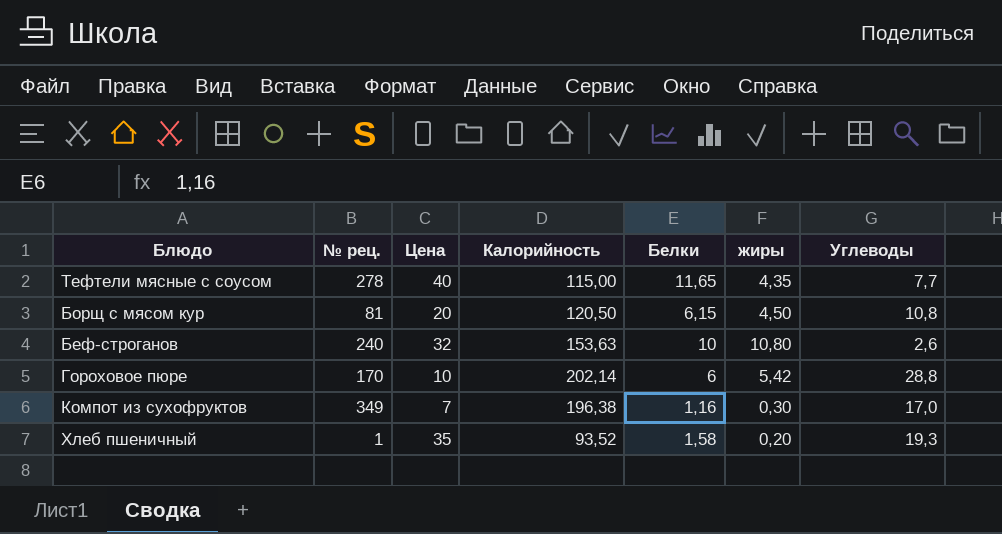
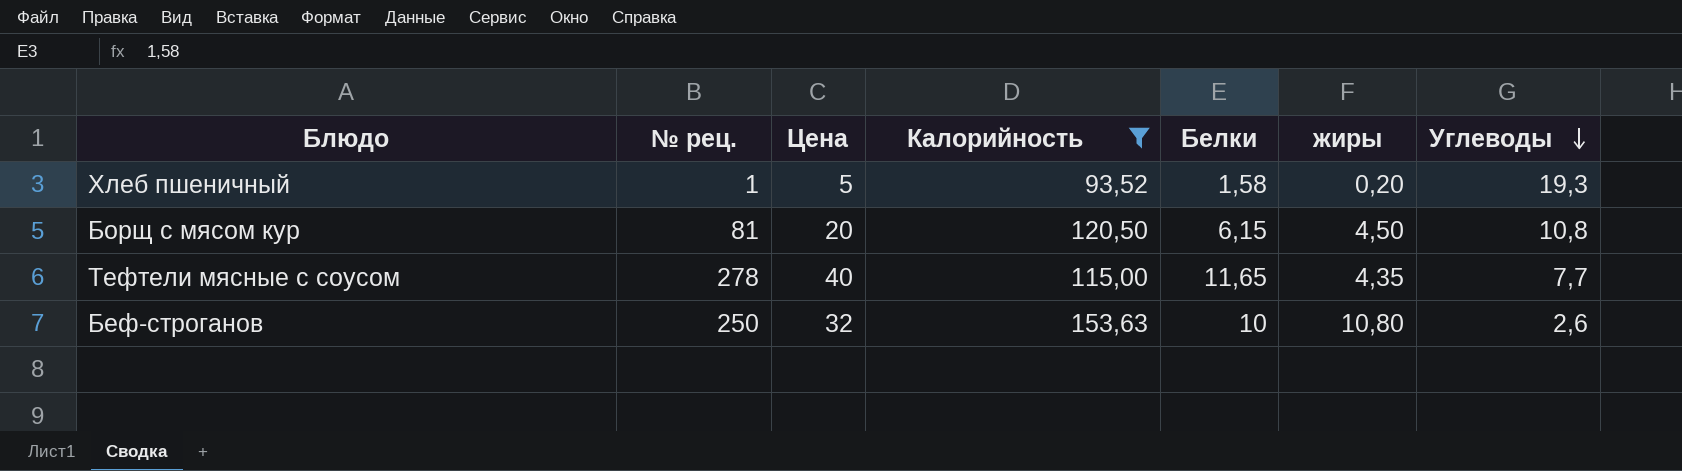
filter: none -> Калорийность <= 153,63
row order: none -> Углеводы descending
Хлеб пшеничный | Цена: 35 -> 5
Беф-строганов | № рец.: 240 -> 250

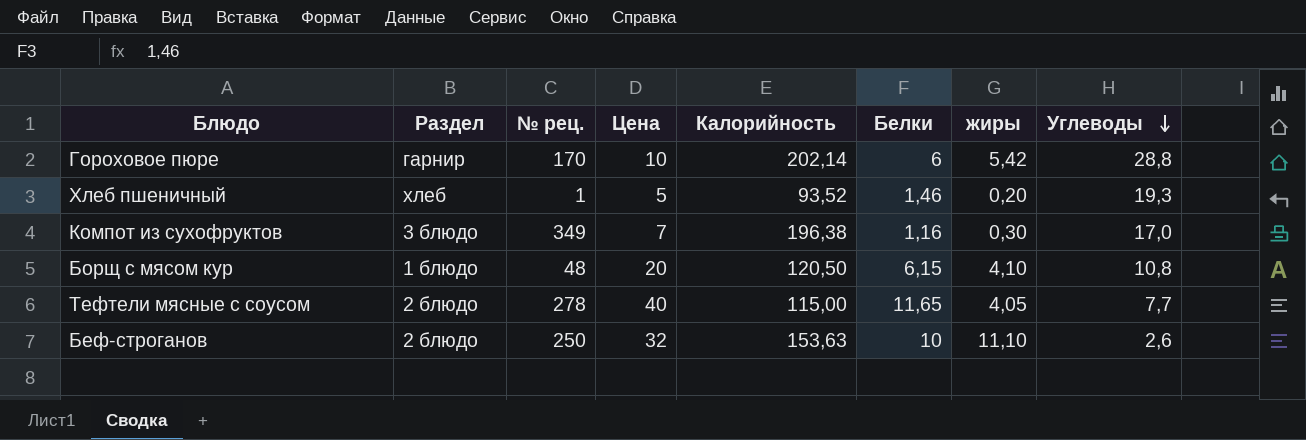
filter: Калорийность <= 153,63 -> none
column Раздел | position: none -> 2
Хлеб пшеничный | Белки: 1,58 -> 1,46
Борщ с мясом кур | № рец.: 81 -> 48
Борщ с мясом кур | жиры: 4,50 -> 4,10
Тефтели мясные с соусом | жиры: 4,35 -> 4,05
Беф-строганов | жиры: 10,80 -> 11,10

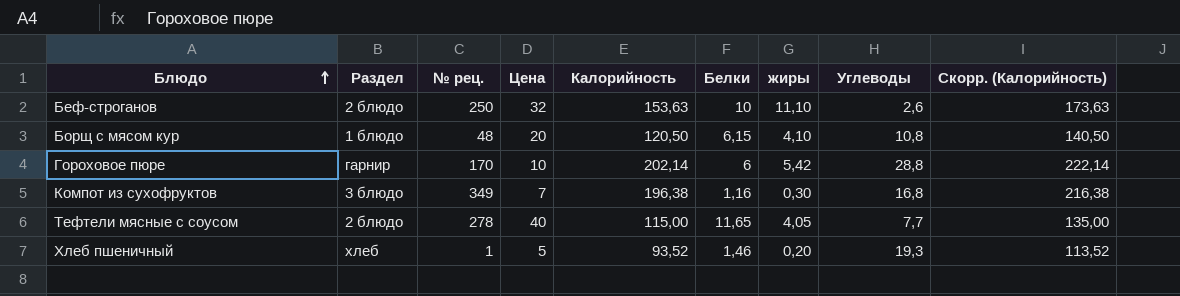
row order: Углеводы descending -> Блюдо ascending
column Скорр. (Калорийность) | formula: none -> [Калорийность] + 20
Компот из сухофруктов | Углеводы: 17,0 -> 16,8

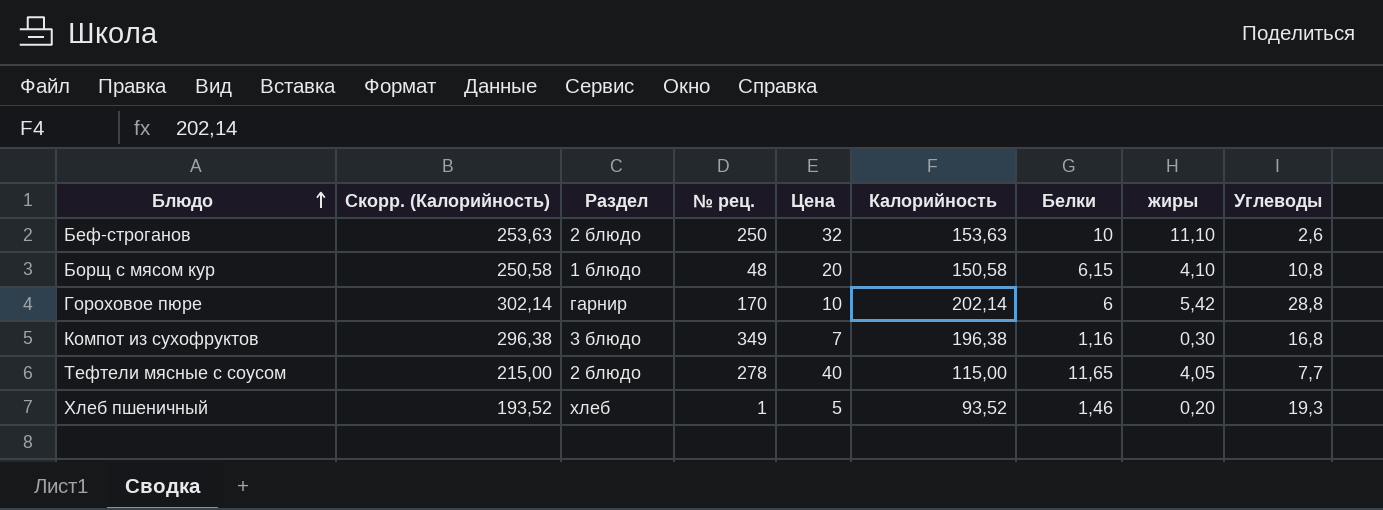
column Скорр. (Калорийность) | formula: [Калорийность] + 20 -> [Калорийность] + 100
column Скорр. (Калорийность) | position: 9 -> 2
Борщ с мясом кур | Калорийность: 120,50 -> 150,58

